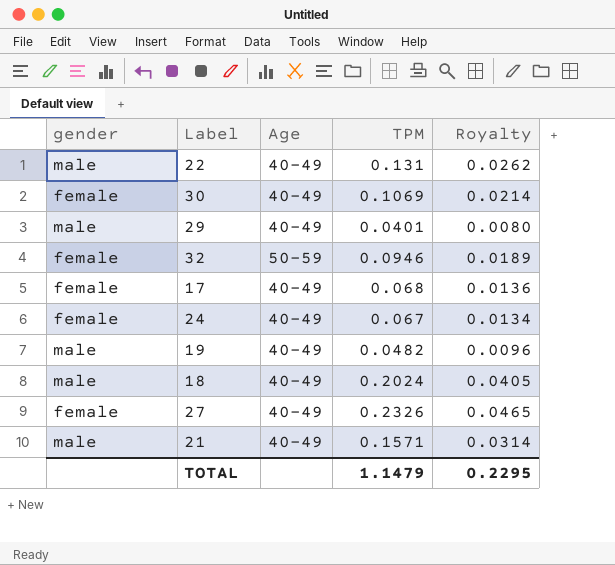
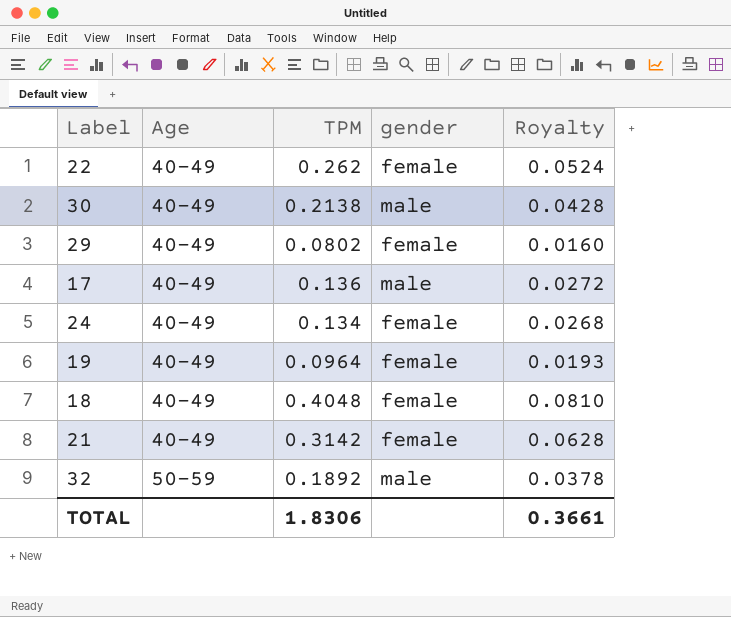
row order: none -> Age ascending
column gender | position: 1 -> 4
row 27: female | 40-49 | 0.2326 | 0.0465 -> none
22 | TPM: 0.131 -> 0.262
22 | gender: male -> female
22 | Royalty: 0.0262 -> 0.0524
30 | TPM: 0.1069 -> 0.2138
30 | gender: female -> male
30 | Royalty: 0.0214 -> 0.0428
29 | TPM: 0.0401 -> 0.0802
29 | gender: male -> female
29 | Royalty: 0.0080 -> 0.0160
17 | TPM: 0.068 -> 0.136
17 | gender: female -> male
17 | Royalty: 0.0136 -> 0.0272
24 | TPM: 0.067 -> 0.134
24 | Royalty: 0.0134 -> 0.0268
19 | TPM: 0.0482 -> 0.0964
19 | gender: male -> female
19 | Royalty: 0.0096 -> 0.0193
18 | TPM: 0.2024 -> 0.4048
18 | gender: male -> female
18 | Royalty: 0.0405 -> 0.0810
21 | TPM: 0.1571 -> 0.3142
21 | gender: male -> female
21 | Royalty: 0.0314 -> 0.0628
32 | TPM: 0.0946 -> 0.1892
32 | gender: female -> male
32 | Royalty: 0.0189 -> 0.0378
TOTAL | TPM: 1.1479 -> 1.8306
TOTAL | Royalty: 0.2295 -> 0.3661

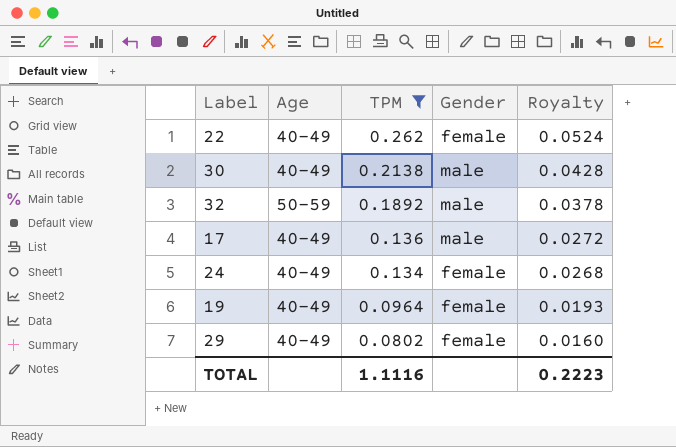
filter: none -> TPM <= 0.262
row order: Age ascending -> TPM descending
column name: gender -> Gender
TOTAL | TPM: 1.8306 -> 1.1116
TOTAL | Royalty: 0.3661 -> 0.2223

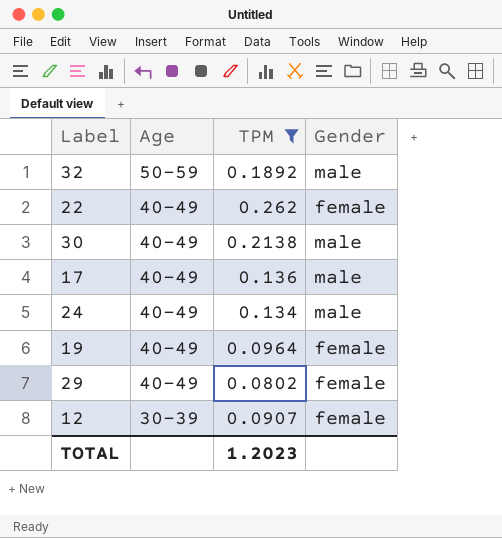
row order: TPM descending -> Age descending
column Royalty | formula: [TPM] * 0.2 -> none
24 | Gender: female -> male
row 12: none -> 30-39 | 0.0907 | female
TOTAL | TPM: 1.1116 -> 1.2023

